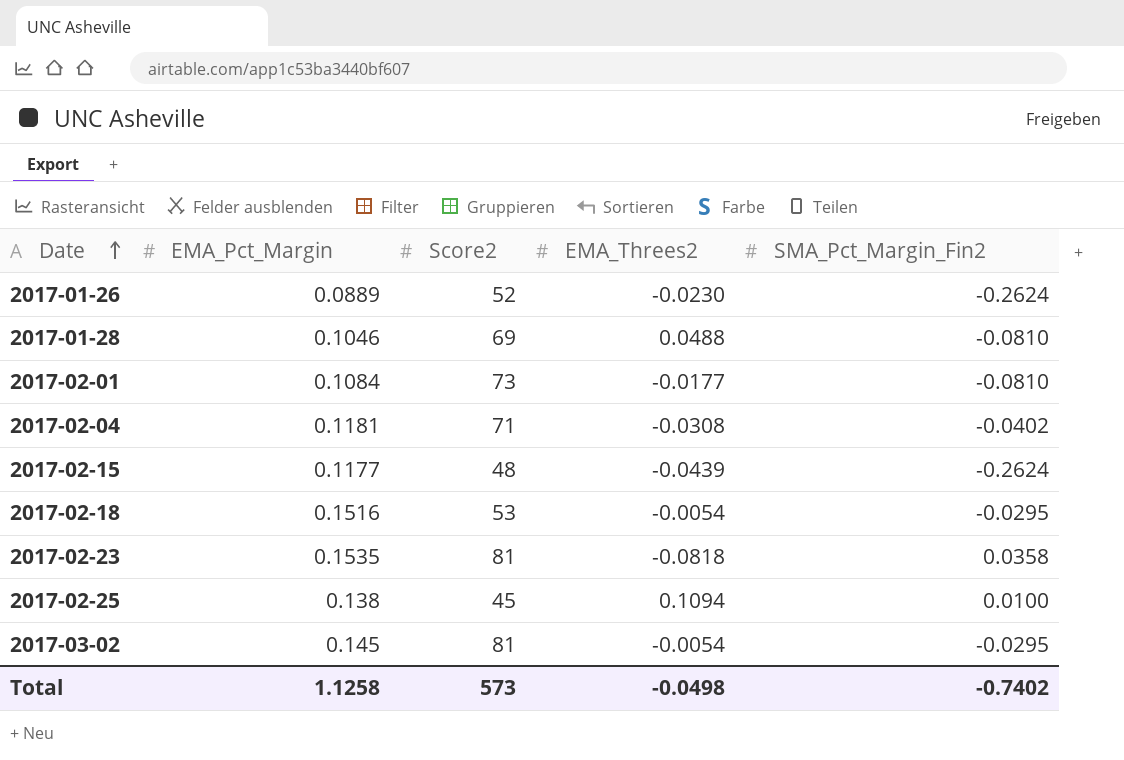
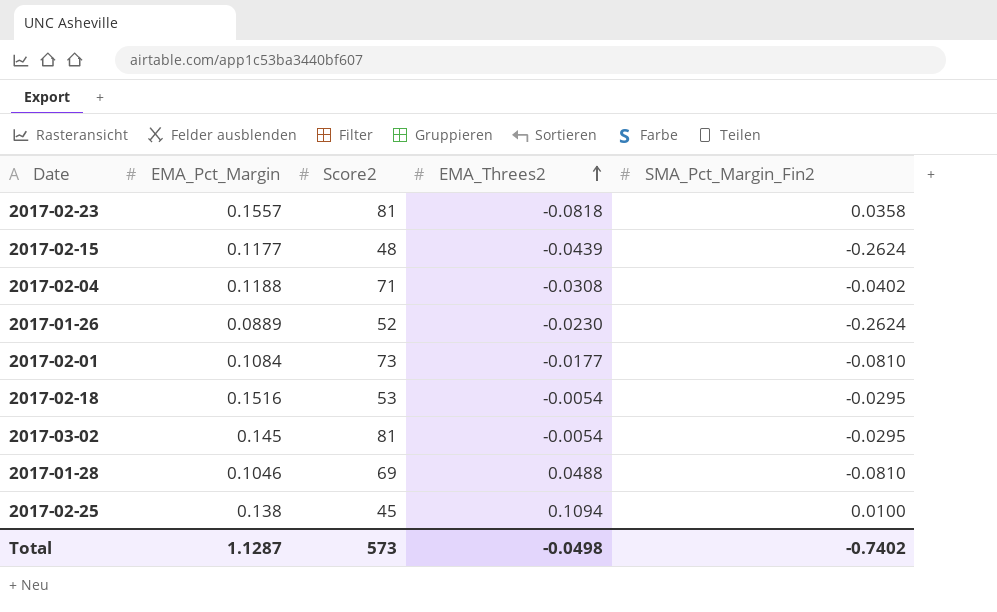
row order: Date ascending -> EMA_Threes2 ascending
2017-02-23 | EMA_Pct_Margin: 0.1535 -> 0.1557
2017-02-04 | EMA_Pct_Margin: 0.1181 -> 0.1188
Total | EMA_Pct_Margin: 1.1258 -> 1.1287

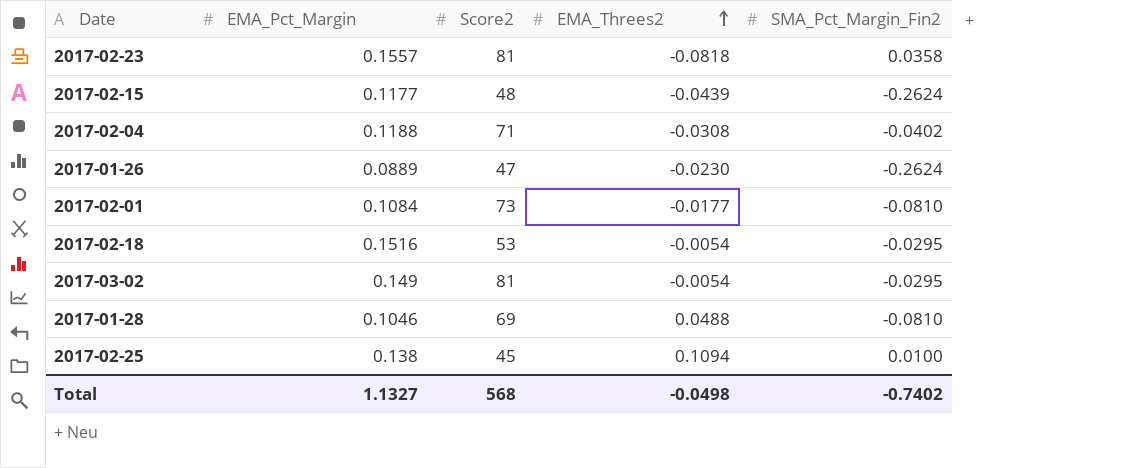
2017-01-26 | Score2: 52 -> 47
2017-03-02 | EMA_Pct_Margin: 0.145 -> 0.149
Total | EMA_Pct_Margin: 1.1287 -> 1.1327
Total | Score2: 573 -> 568

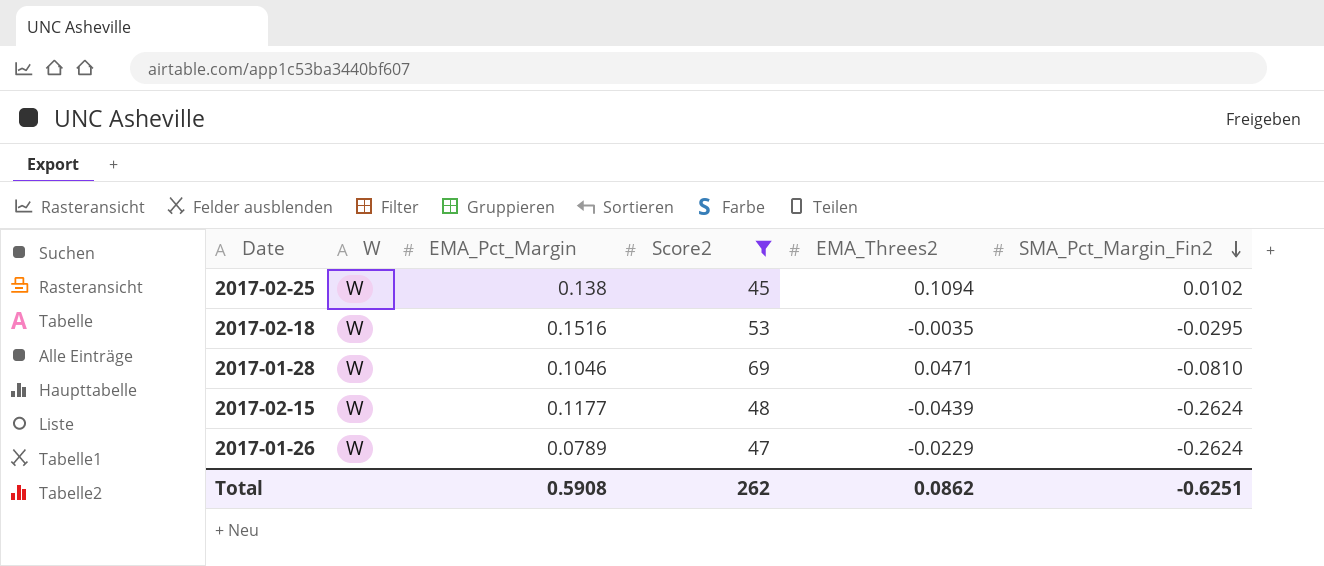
filter: none -> Score2 <= 69
row order: EMA_Threes2 ascending -> SMA_Pct_Margin_Fin2 descending
column W | position: none -> 2
2017-02-25 | SMA_Pct_Margin_Fin2: 0.0100 -> 0.0102
2017-02-18 | EMA_Threes2: -0.0054 -> -0.0035
2017-01-28 | EMA_Threes2: 0.0488 -> 0.0471
2017-01-26 | EMA_Pct_Margin: 0.0889 -> 0.0789
2017-01-26 | EMA_Threes2: -0.0230 -> -0.0229
Total | EMA_Pct_Margin: 1.1327 -> 0.5908
Total | Score2: 568 -> 262
Total | EMA_Threes2: -0.0498 -> 0.0862
Total | SMA_Pct_Margin_Fin2: -0.7402 -> -0.6251

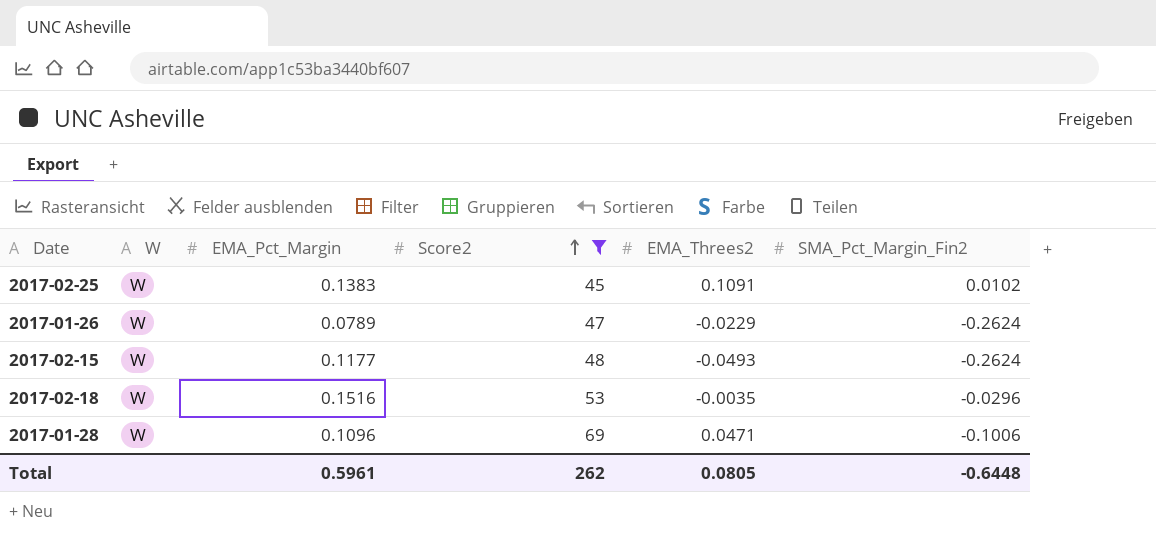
row order: SMA_Pct_Margin_Fin2 descending -> Score2 ascending
2017-02-25 | EMA_Pct_Margin: 0.138 -> 0.1383
2017-02-25 | EMA_Threes2: 0.1094 -> 0.1091
2017-02-15 | EMA_Threes2: -0.0439 -> -0.0493
2017-02-18 | SMA_Pct_Margin_Fin2: -0.0295 -> -0.0296
2017-01-28 | EMA_Pct_Margin: 0.1046 -> 0.1096
2017-01-28 | SMA_Pct_Margin_Fin2: -0.0810 -> -0.1006
Total | EMA_Pct_Margin: 0.5908 -> 0.5961
Total | EMA_Threes2: 0.0862 -> 0.0805
Total | SMA_Pct_Margin_Fin2: -0.6251 -> -0.6448

